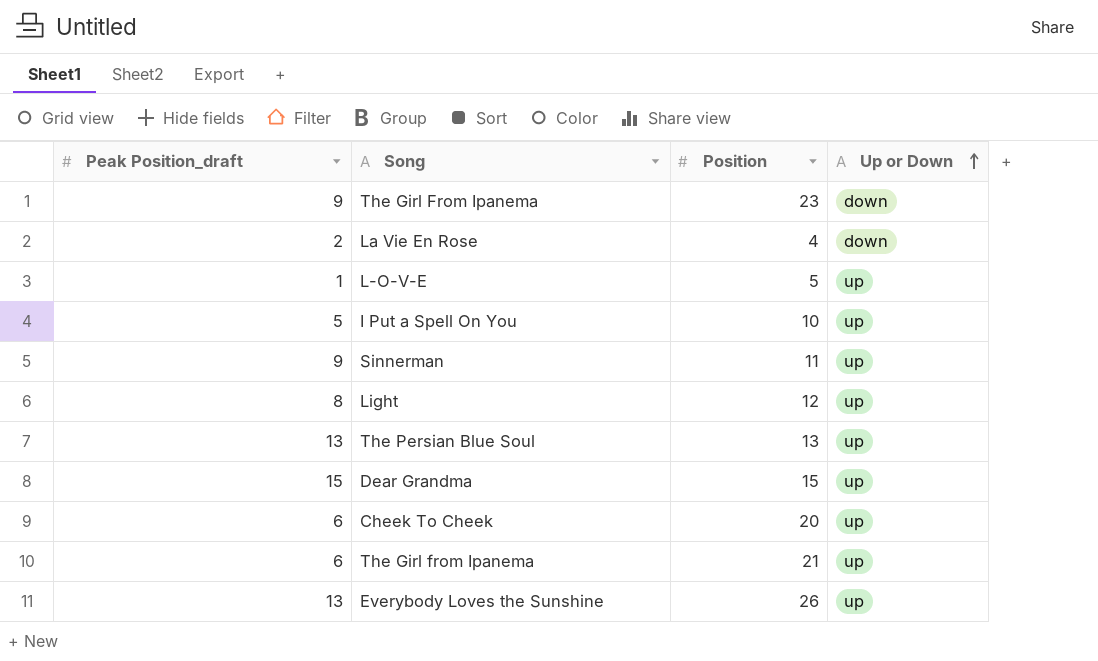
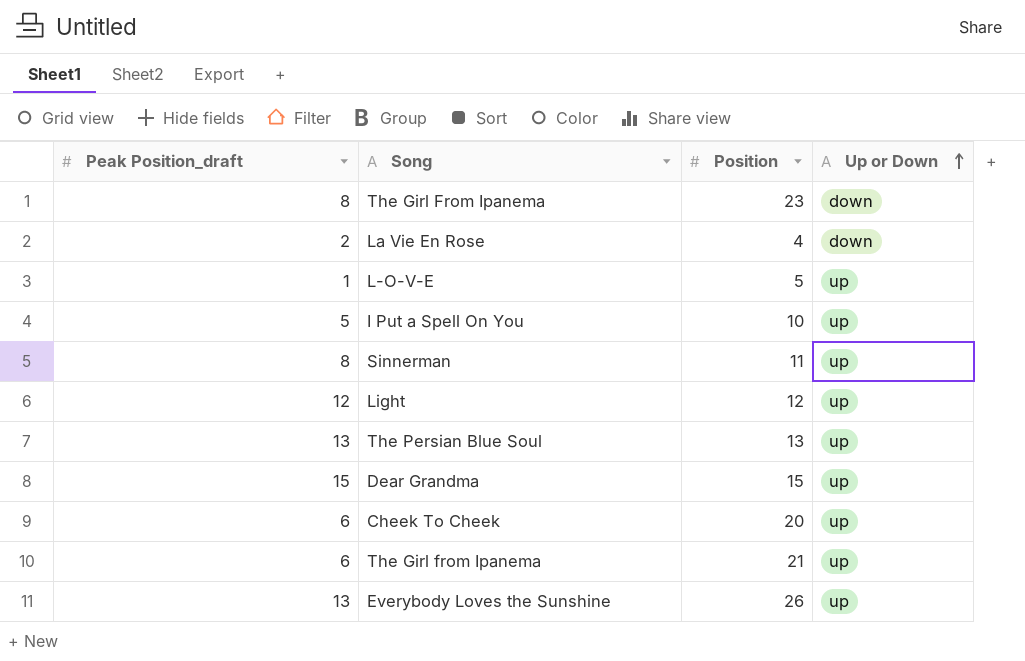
The Girl From Ipanema | Peak Position_draft: 9 -> 8
Sinnerman | Peak Position_draft: 9 -> 8
Light | Peak Position_draft: 8 -> 12

